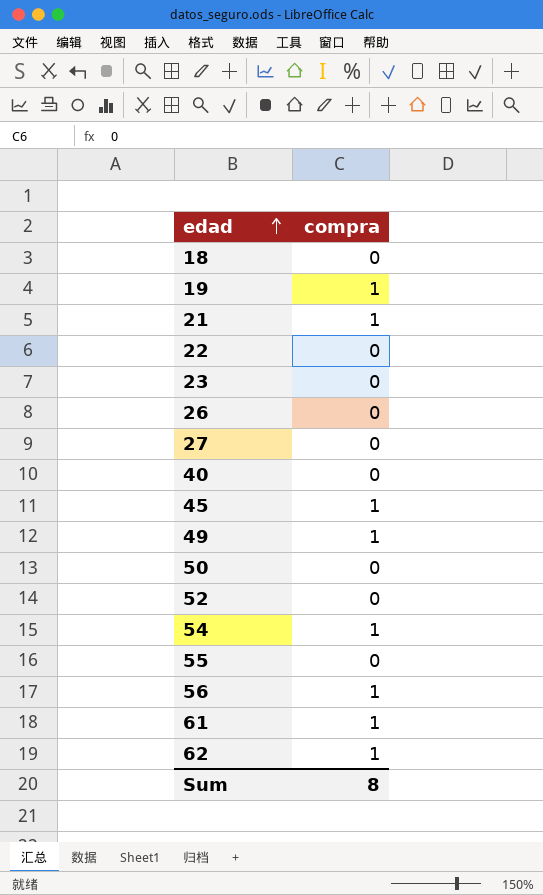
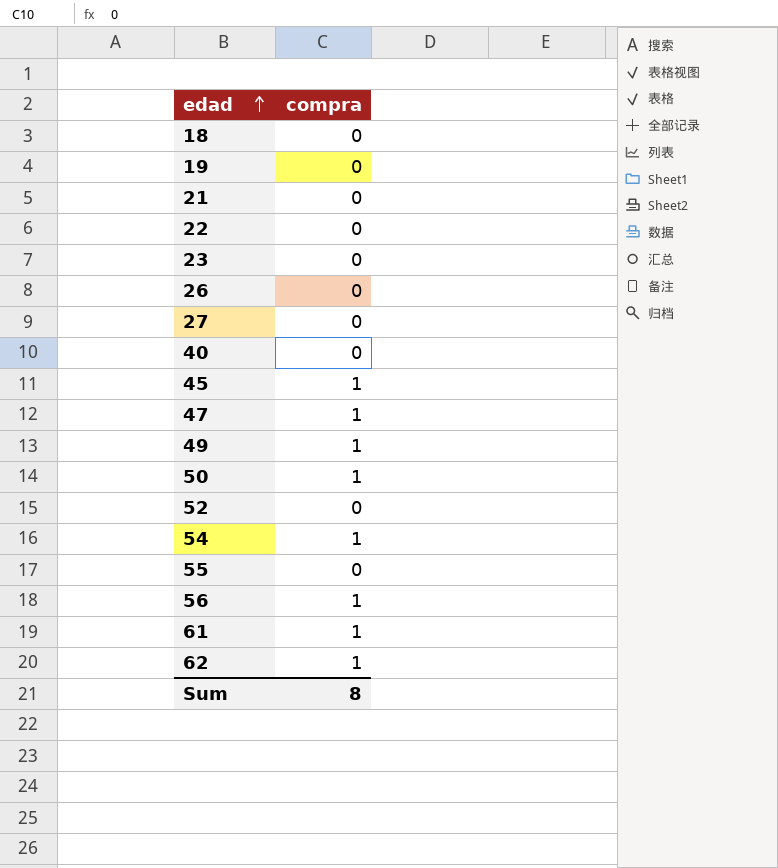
19 | compra: 1 -> 0
21 | compra: 1 -> 0
row 47: none -> 1
50 | compra: 0 -> 1

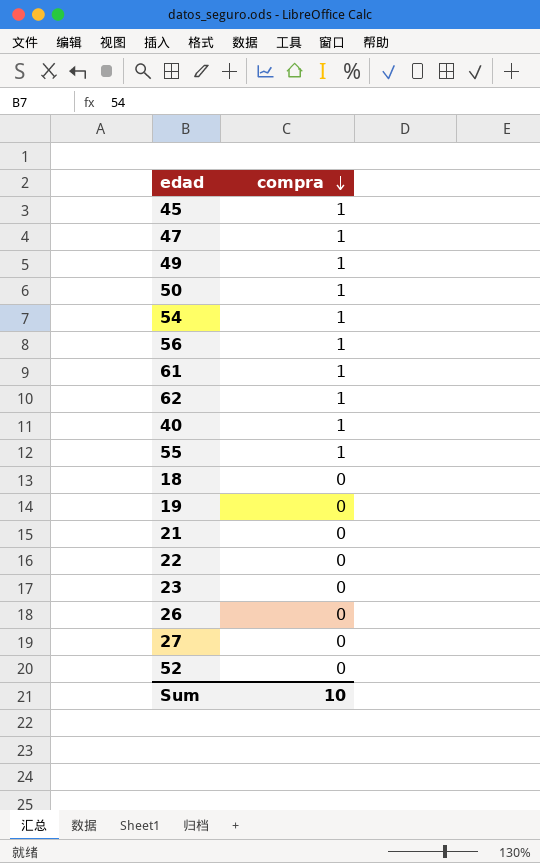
row order: edad ascending -> compra descending
40 | compra: 0 -> 1
55 | compra: 0 -> 1
Sum | compra: 8 -> 10

